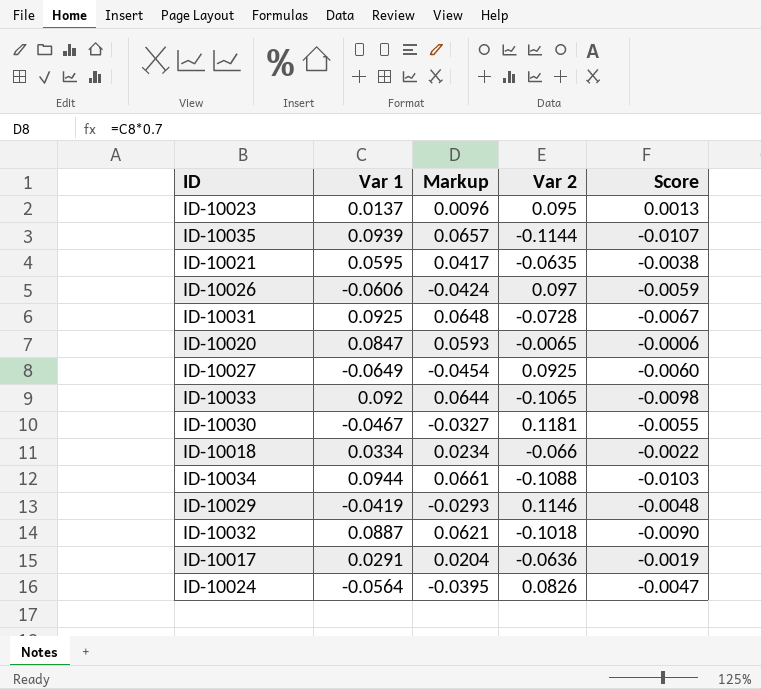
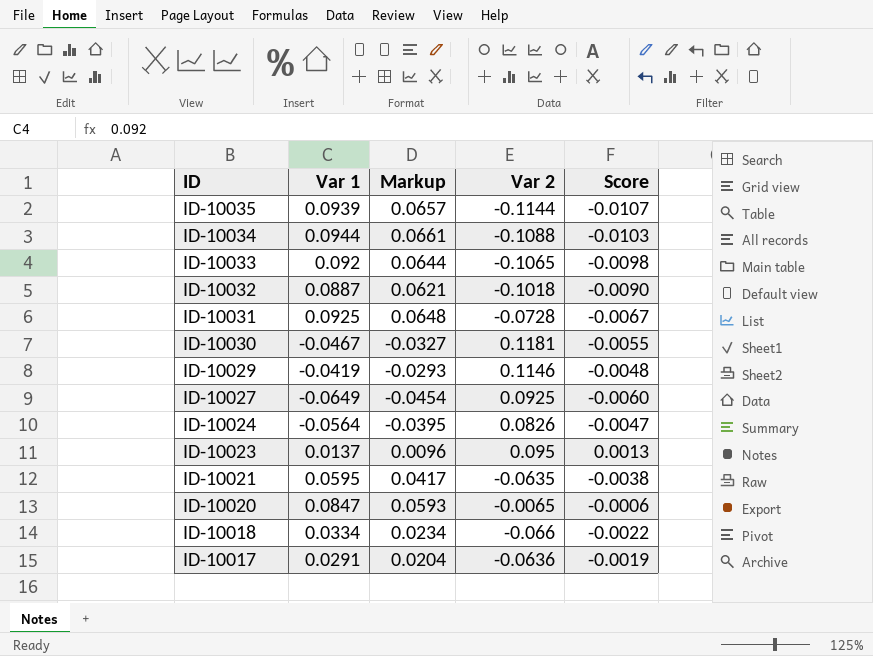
row order: none -> ID descending
row ID-10026: -0.0606 | -0.0424 | 0.097 | -0.0059 -> none

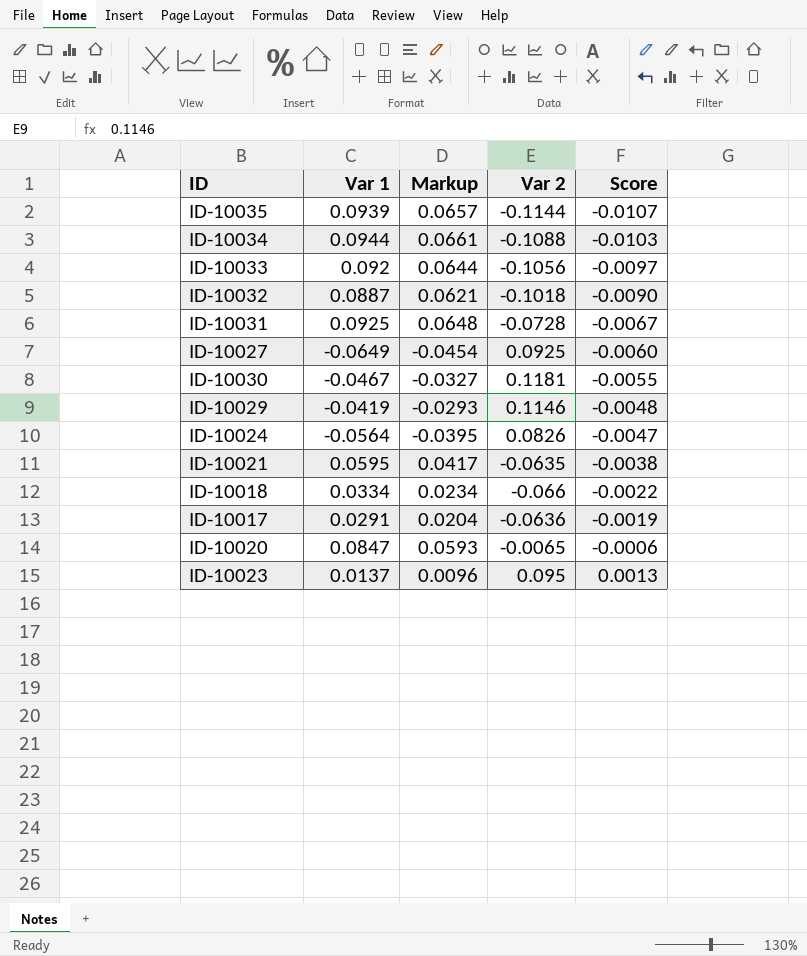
row order: ID descending -> Score ascending
ID-10033 | Var 2: -0.1065 -> -0.1056
ID-10033 | Score: -0.0098 -> -0.0097

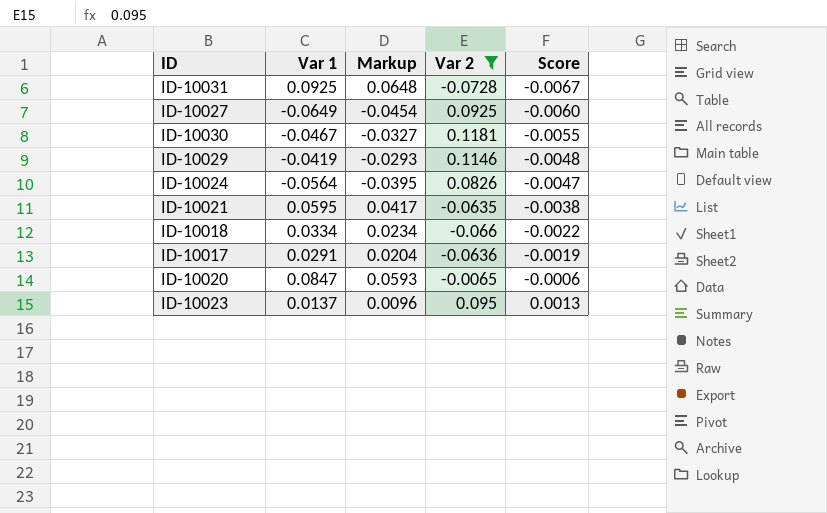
filter: none -> Var 2 >= -0.0728

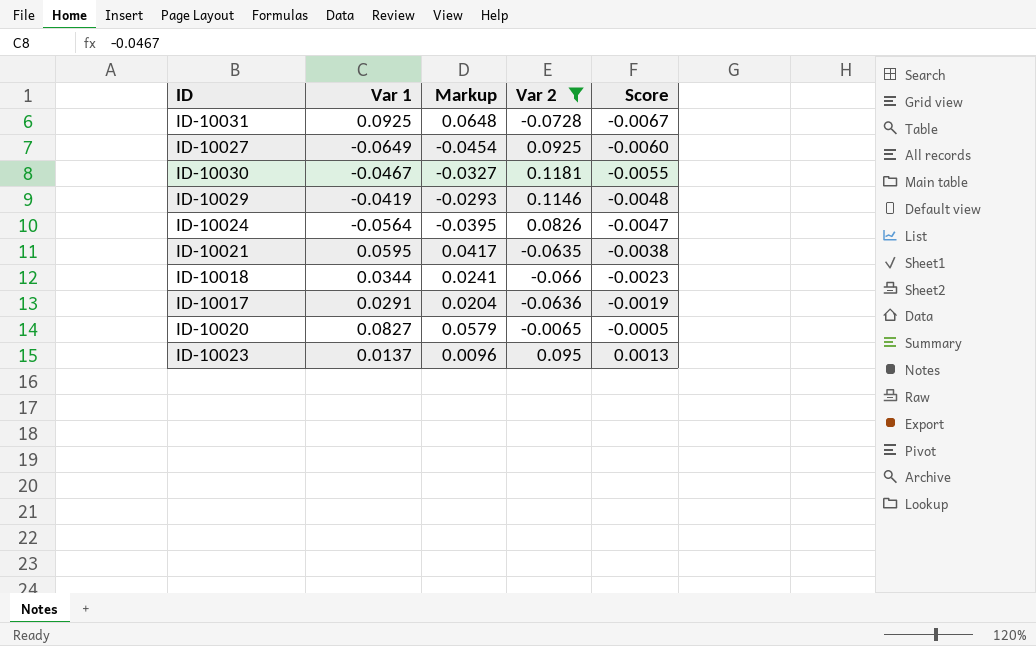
ID-10018 | Var 1: 0.0334 -> 0.0344
ID-10018 | Markup: 0.0234 -> 0.0241
ID-10018 | Score: -0.0022 -> -0.0023
ID-10020 | Var 1: 0.0847 -> 0.0827
ID-10020 | Markup: 0.0593 -> 0.0579
ID-10020 | Score: -0.0006 -> -0.0005

